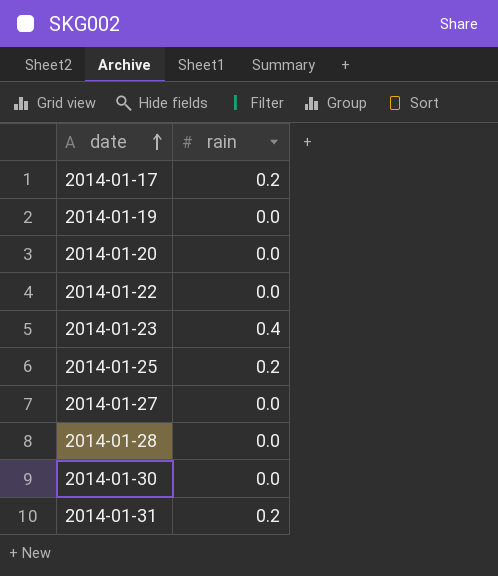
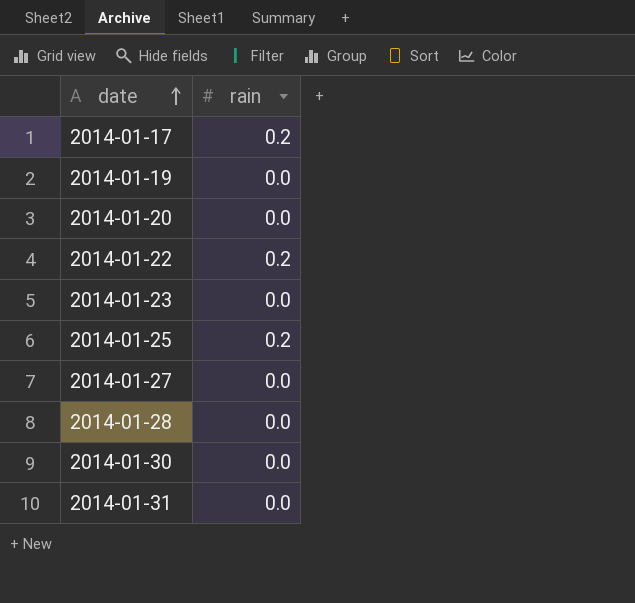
2014-01-22 | rain: 0.0 -> 0.2
2014-01-23 | rain: 0.4 -> 0.0
2014-01-31 | rain: 0.2 -> 0.0

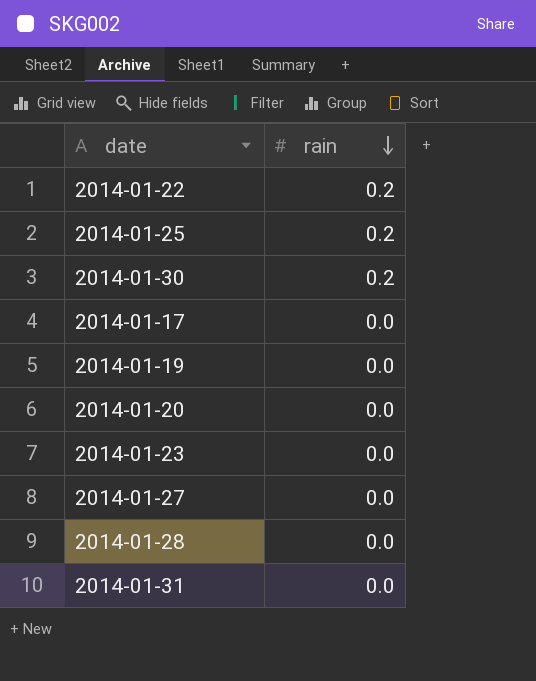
row order: date ascending -> rain descending
2014-01-30 | rain: 0.0 -> 0.2
2014-01-17 | rain: 0.2 -> 0.0

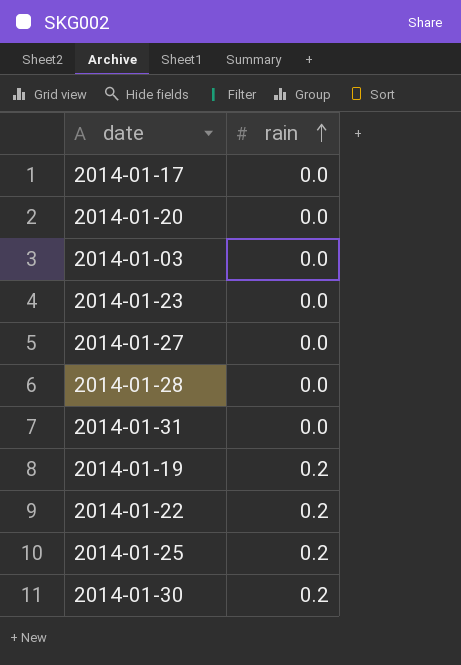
row order: rain descending -> rain ascending
row 2014-01-03: none -> 0.0
2014-01-19 | rain: 0.0 -> 0.2

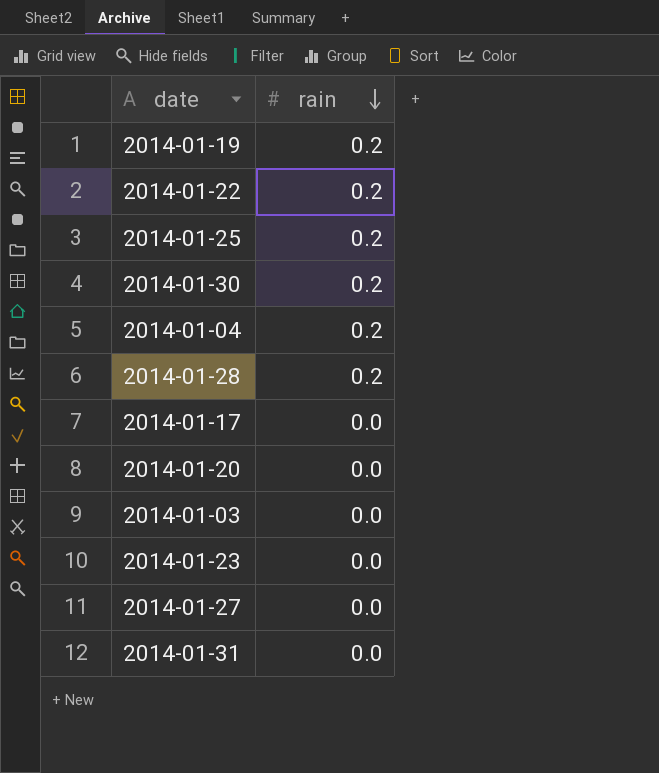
row order: rain ascending -> rain descending
row 2014-01-04: none -> 0.2
2014-01-28 | rain: 0.0 -> 0.2

